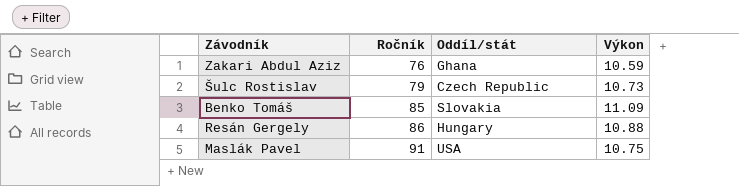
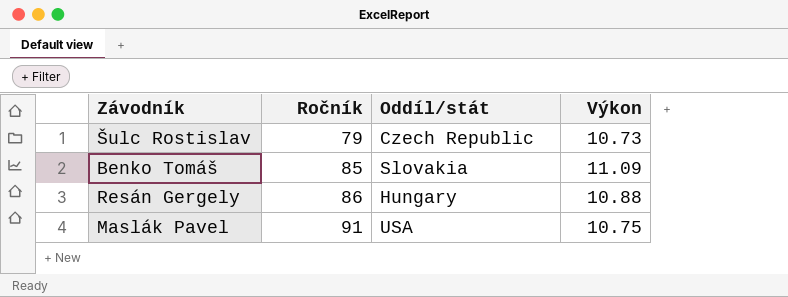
row Zakari Abdul Aziz: 76 | Ghana | 10.59 -> none

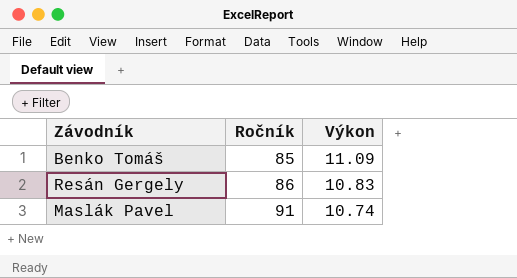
column Oddíl/stát | position: 3 -> none
row Šulc Rostislav: 79 | Czech Republic | 10.73 -> none
Resán Gergely | Výkon: 10.88 -> 10.83
Maslák Pavel | Výkon: 10.75 -> 10.74

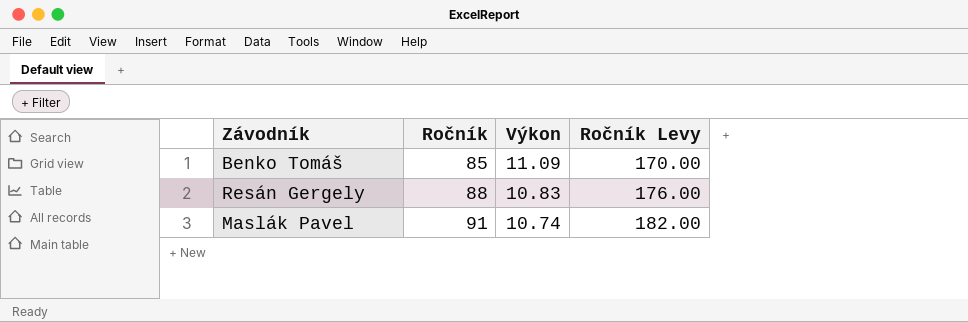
column Ročník Levy | formula: none -> [Ročník] * 2
Resán Gergely | Ročník: 86 -> 88

